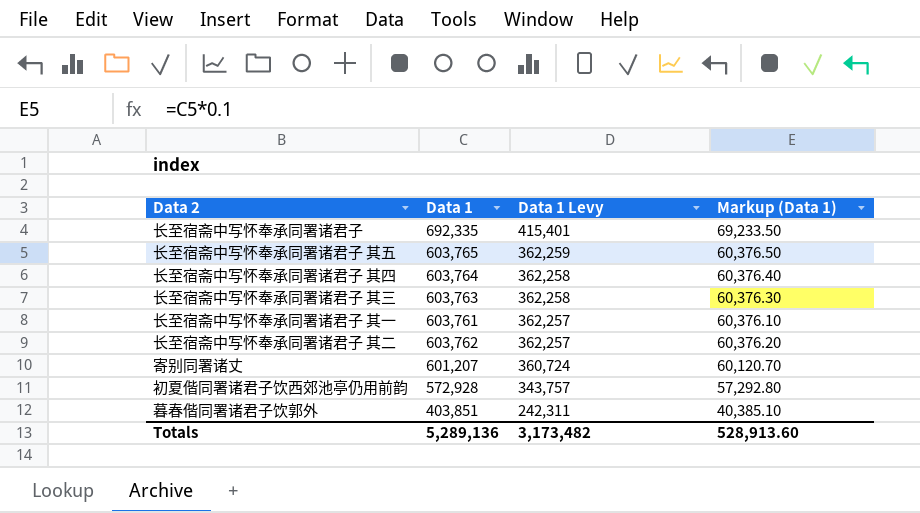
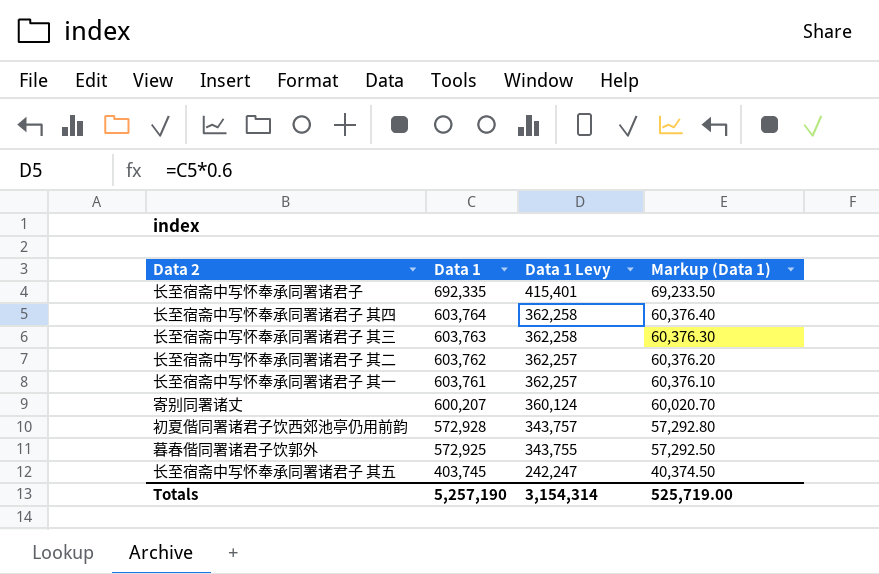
row order: Data 1 Levy descending -> Data 1 descending
寄别同署诸丈 | Data 1: 601,207 -> 600,207
寄别同署诸丈 | Data 1 Levy: 360,724 -> 360,124
寄别同署诸丈 | Markup (Data 1): 60,120.70 -> 60,020.70
暮春偕同署诸君子饮郭外 | Data 1: 403,851 -> 572,925
暮春偕同署诸君子饮郭外 | Data 1 Levy: 242,311 -> 343,755
暮春偕同署诸君子饮郭外 | Markup (Data 1): 40,385.10 -> 57,292.50
长至宿斋中写怀奉承同署诸君子 其五 | Data 1: 603,765 -> 403,745
长至宿斋中写怀奉承同署诸君子 其五 | Data 1 Levy: 362,259 -> 242,247
长至宿斋中写怀奉承同署诸君子 其五 | Markup (Data 1): 60,376.50 -> 40,374.50
Totals | Data 1: 5,289,136 -> 5,257,190
Totals | Data 1 Levy: 3,173,482 -> 3,154,314
Totals | Markup (Data 1): 528,913.60 -> 525,719.00

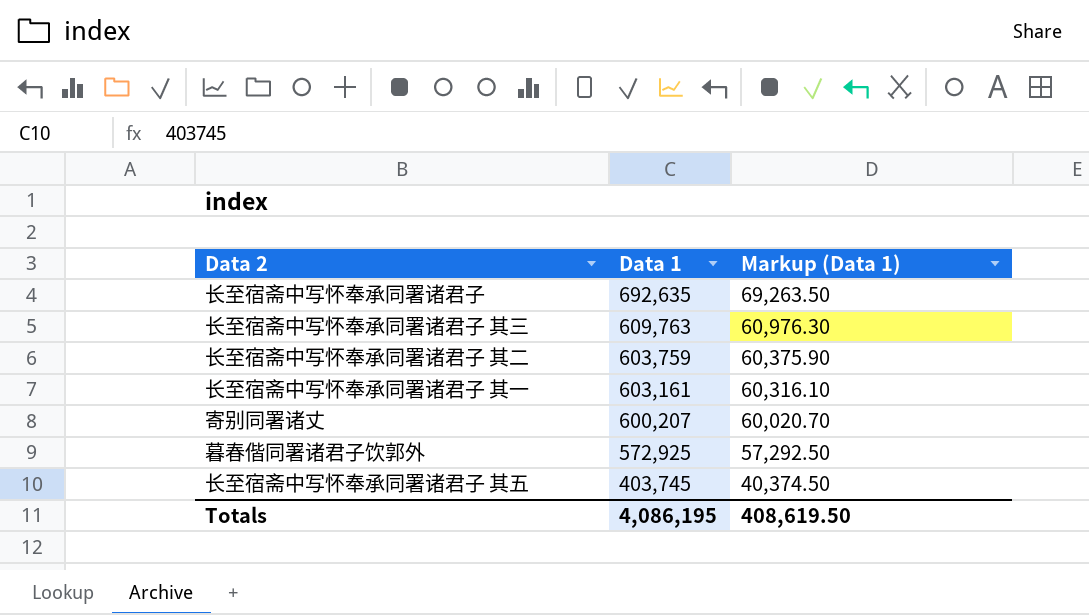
column Data 1 Levy | formula: [Data 1] * 0.6 -> none
row 长至宿斋中写怀奉承同署诸君子 其四: 603,764 | 362,258 | 60,376.40 -> none
row 初夏偕同署诸君子饮西郊池亭仍用前韵: 572,928 | 343,757 | 57,292.80 -> none
长至宿斋中写怀奉承同署诸君子 | Data 1: 692,335 -> 692,635
长至宿斋中写怀奉承同署诸君子 | Markup (Data 1): 69,233.50 -> 69,263.50
长至宿斋中写怀奉承同署诸君子 其三 | Data 1: 603,763 -> 609,763
长至宿斋中写怀奉承同署诸君子 其三 | Markup (Data 1): 60,376.30 -> 60,976.30
长至宿斋中写怀奉承同署诸君子 其二 | Data 1: 603,762 -> 603,759
长至宿斋中写怀奉承同署诸君子 其二 | Markup (Data 1): 60,376.20 -> 60,375.90
长至宿斋中写怀奉承同署诸君子 其一 | Data 1: 603,761 -> 603,161
长至宿斋中写怀奉承同署诸君子 其一 | Markup (Data 1): 60,376.10 -> 60,316.10
Totals | Data 1: 5,257,190 -> 4,086,195
Totals | Markup (Data 1): 525,719.00 -> 408,619.50

